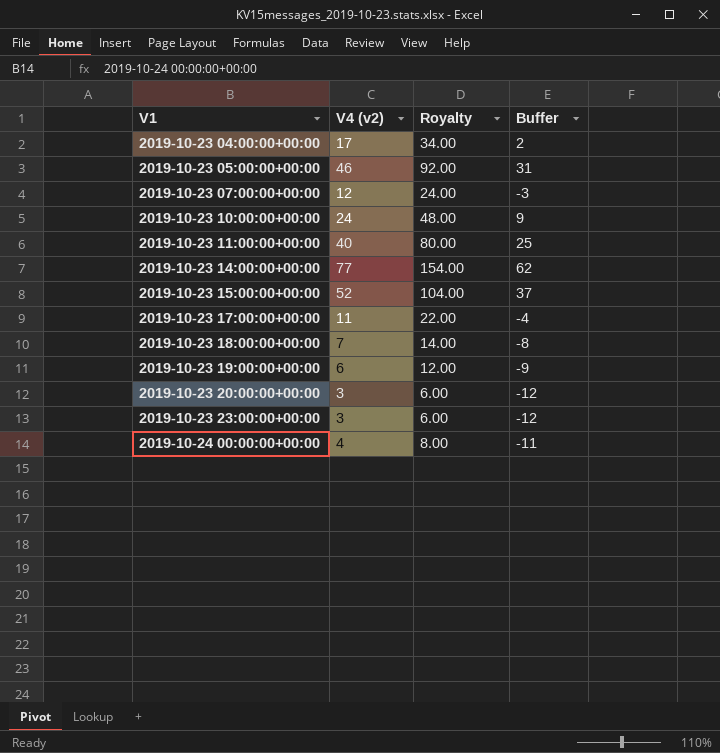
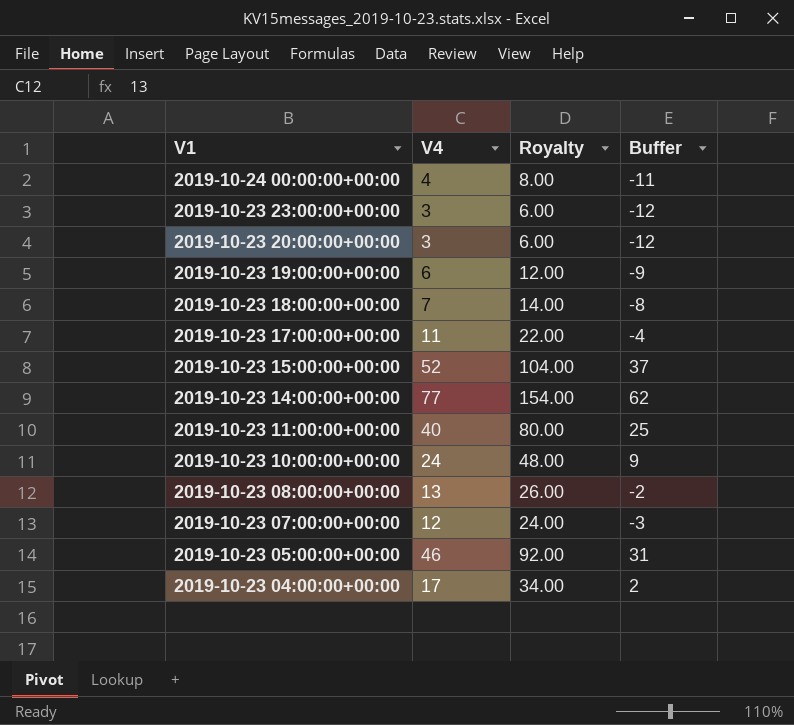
row order: V1 ascending -> V1 descending
column name: V4 (v2) -> V4
row 2019-10-23 08:00:00+00:00: none -> 13 | 26.00 | -2

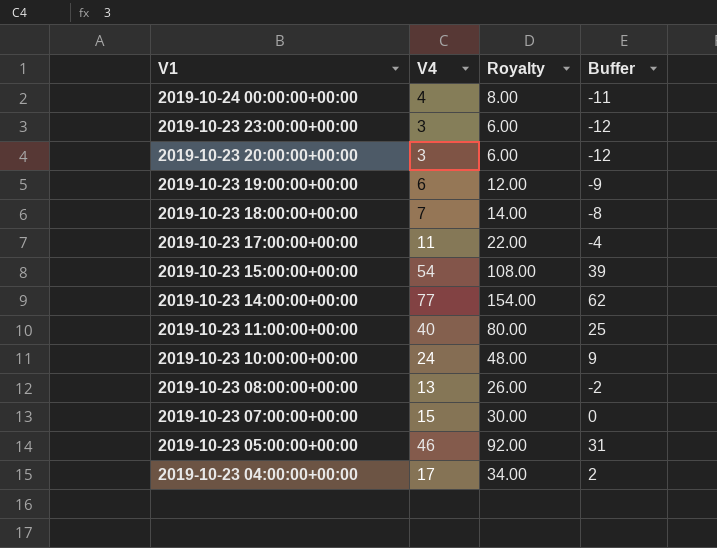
2019-10-23 15:00:00+00:00 | V4: 52 -> 54
2019-10-23 15:00:00+00:00 | Royalty: 104.00 -> 108.00
2019-10-23 15:00:00+00:00 | Buffer: 37 -> 39
2019-10-23 07:00:00+00:00 | V4: 12 -> 15
2019-10-23 07:00:00+00:00 | Royalty: 24.00 -> 30.00
2019-10-23 07:00:00+00:00 | Buffer: -3 -> 0

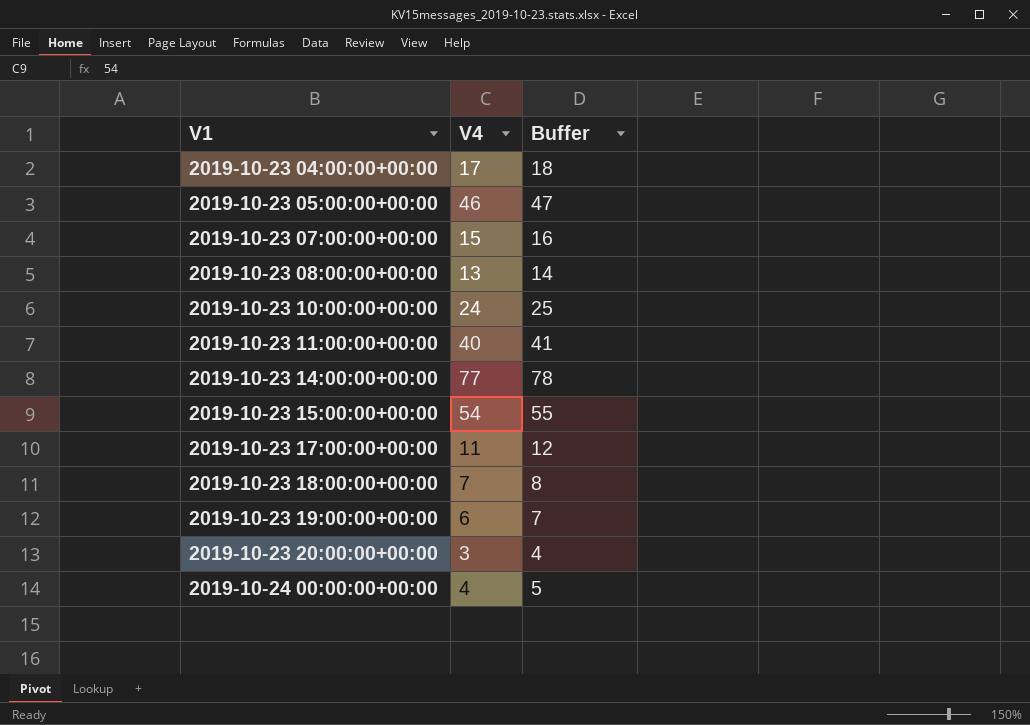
row order: V1 descending -> V1 ascending
column Royalty | formula: [V4] * 2 -> none
column Buffer | formula: [V4] - 15 -> [V4] + 1
row 2019-10-23 23:00:00+00:00: 3 | 6.00 | -12 -> none

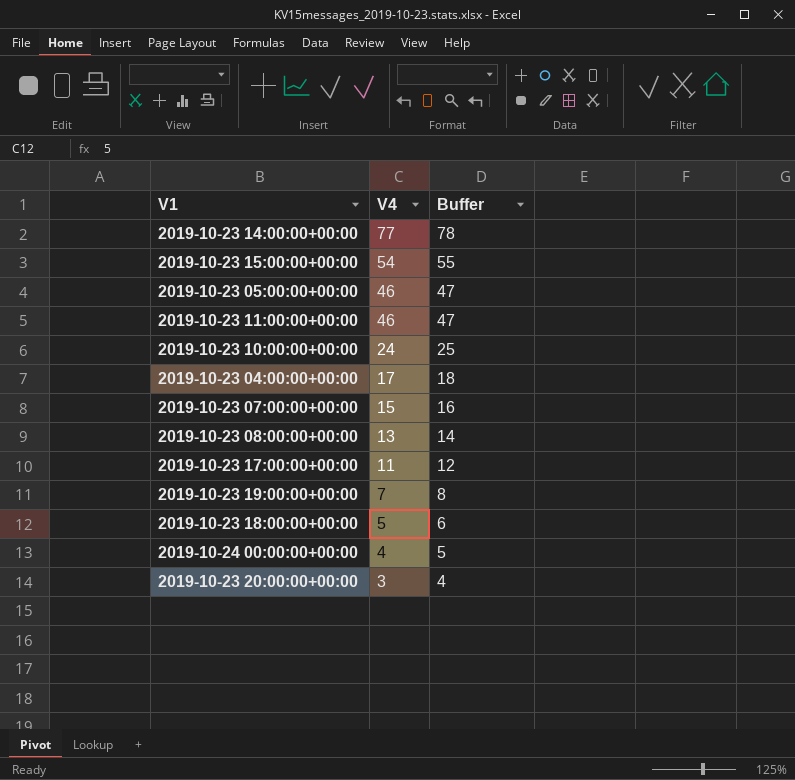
row order: V1 ascending -> V4 descending
2019-10-23 11:00:00+00:00 | V4: 40 -> 46
2019-10-23 11:00:00+00:00 | Buffer: 41 -> 47
2019-10-23 19:00:00+00:00 | V4: 6 -> 7
2019-10-23 19:00:00+00:00 | Buffer: 7 -> 8
2019-10-23 18:00:00+00:00 | V4: 7 -> 5
2019-10-23 18:00:00+00:00 | Buffer: 8 -> 6

